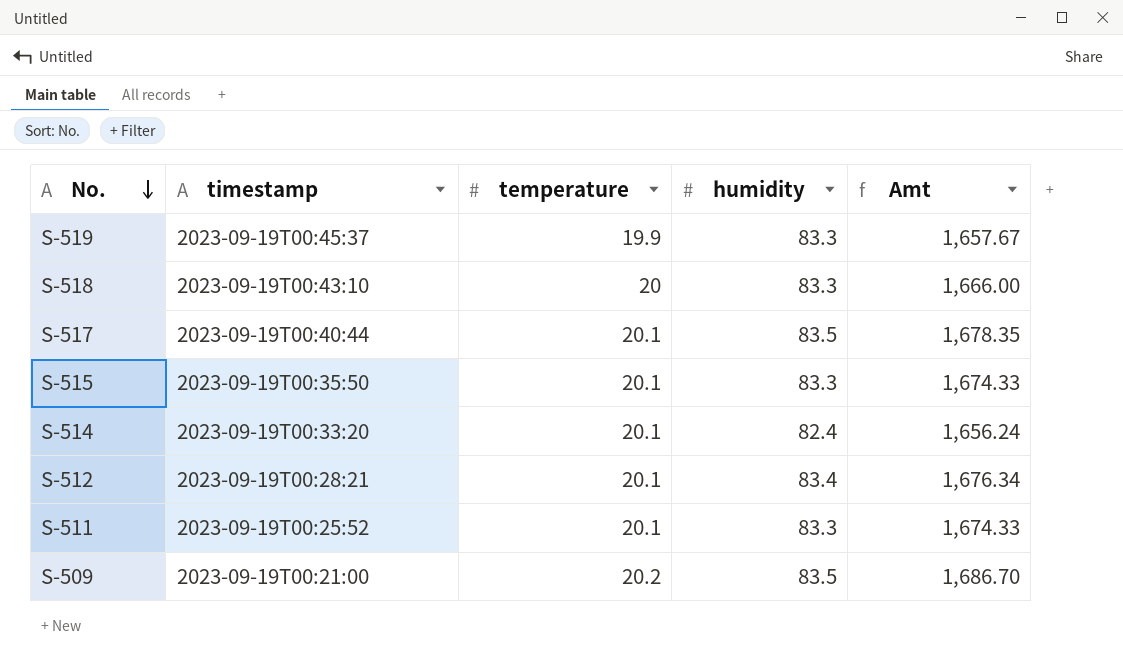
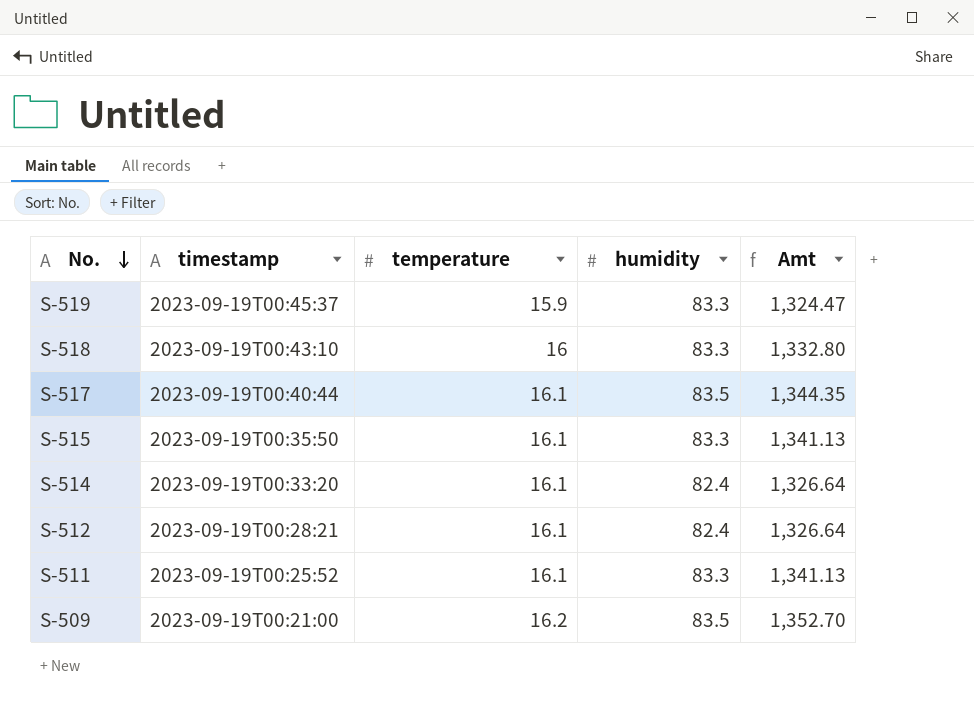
S-519 | temperature: 19.9 -> 15.9
S-519 | Amt: 1,657.67 -> 1,324.47
S-518 | temperature: 20 -> 16
S-518 | Amt: 1,666.00 -> 1,332.80
S-517 | temperature: 20.1 -> 16.1
S-517 | Amt: 1,678.35 -> 1,344.35
S-515 | temperature: 20.1 -> 16.1
S-515 | Amt: 1,674.33 -> 1,341.13
S-514 | temperature: 20.1 -> 16.1
S-514 | Amt: 1,656.24 -> 1,326.64
S-512 | temperature: 20.1 -> 16.1
S-512 | humidity: 83.4 -> 82.4
S-512 | Amt: 1,676.34 -> 1,326.64
S-511 | temperature: 20.1 -> 16.1
S-511 | Amt: 1,674.33 -> 1,341.13
S-509 | temperature: 20.2 -> 16.2
S-509 | Amt: 1,686.70 -> 1,352.70

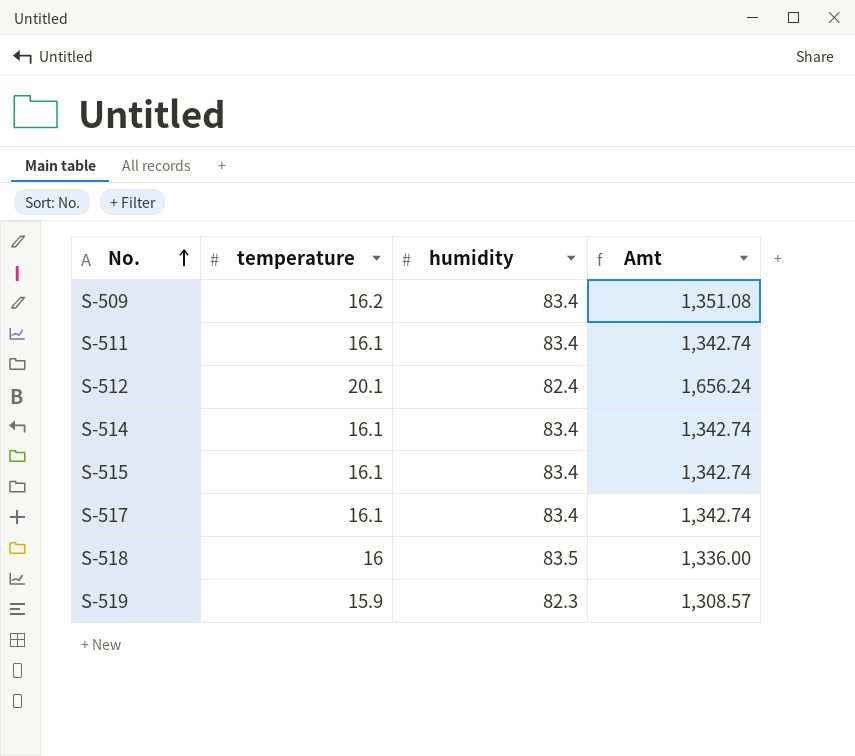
row order: No. descending -> No. ascending
column timestamp | position: 2 -> none
S-509 | humidity: 83.5 -> 83.4
S-509 | Amt: 1,352.70 -> 1,351.08
S-511 | humidity: 83.3 -> 83.4
S-511 | Amt: 1,341.13 -> 1,342.74
S-512 | temperature: 16.1 -> 20.1
S-512 | Amt: 1,326.64 -> 1,656.24
S-514 | humidity: 82.4 -> 83.4
S-514 | Amt: 1,326.64 -> 1,342.74
S-515 | humidity: 83.3 -> 83.4
S-515 | Amt: 1,341.13 -> 1,342.74
S-517 | humidity: 83.5 -> 83.4
S-517 | Amt: 1,344.35 -> 1,342.74
S-518 | humidity: 83.3 -> 83.5
S-518 | Amt: 1,332.80 -> 1,336.00
S-519 | humidity: 83.3 -> 82.3
S-519 | Amt: 1,324.47 -> 1,308.57

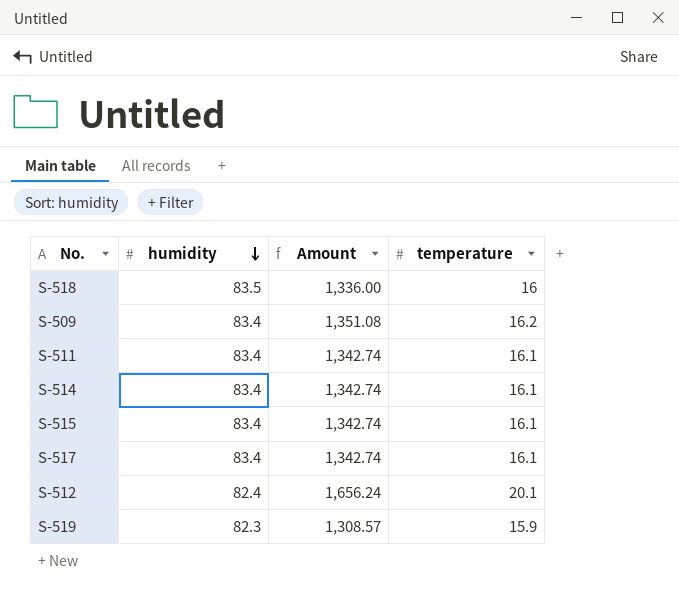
row order: No. ascending -> humidity descending
column name: Amt -> Amount
column temperature | position: 2 -> 4

